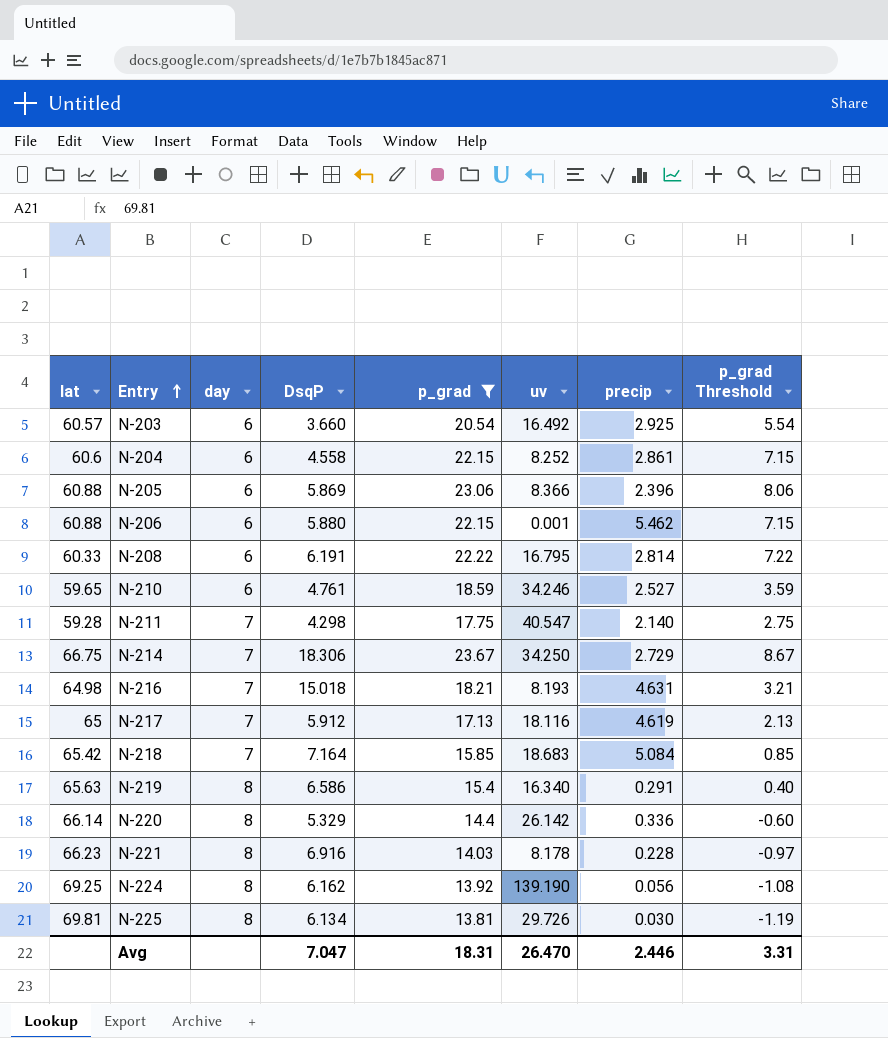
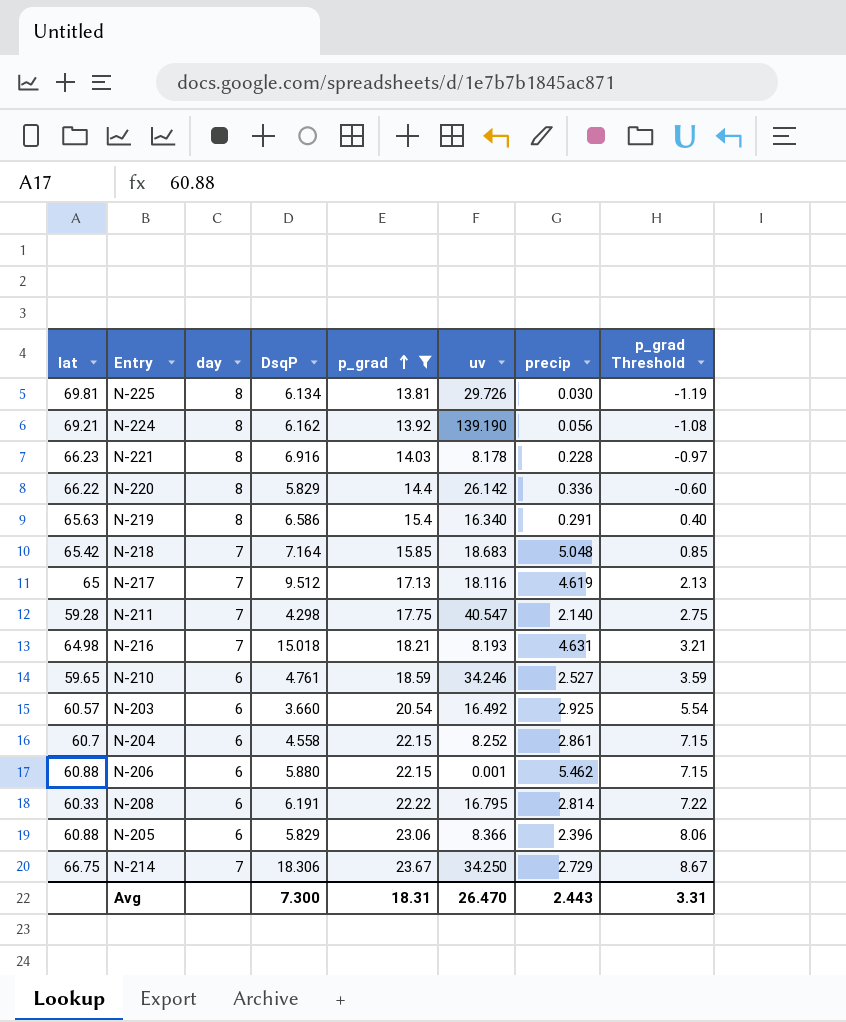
row order: Entry ascending -> p_grad ascending
N-224 | lat: 69.25 -> 69.21
N-220 | lat: 66.14 -> 66.22
N-220 | DsqP: 5.329 -> 5.829
N-218 | precip: 5.084 -> 5.048
N-217 | DsqP: 5.912 -> 9.512
N-204 | lat: 60.6 -> 60.7
N-205 | DsqP: 5.869 -> 5.829
Avg | DsqP: 7.047 -> 7.300
Avg | precip: 2.446 -> 2.443

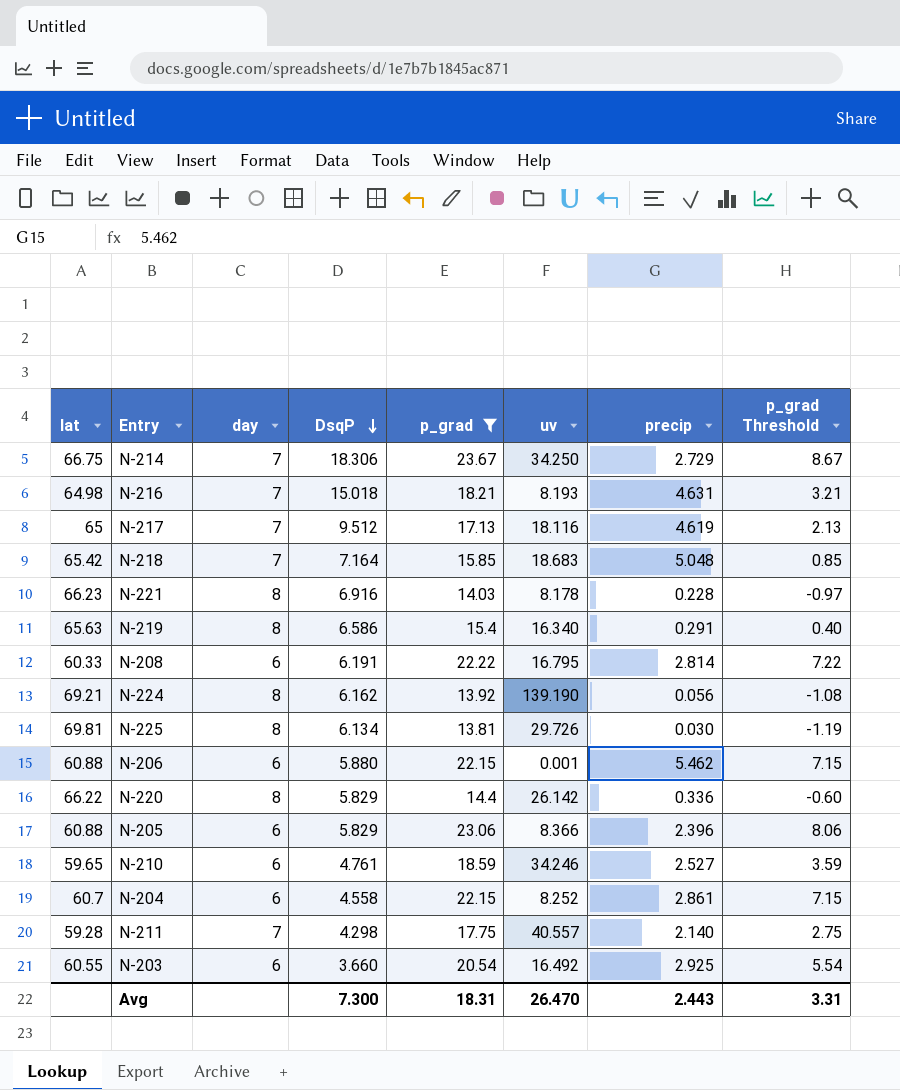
row order: p_grad ascending -> DsqP descending
N-211 | uv: 40.547 -> 40.557
N-203 | lat: 60.57 -> 60.55

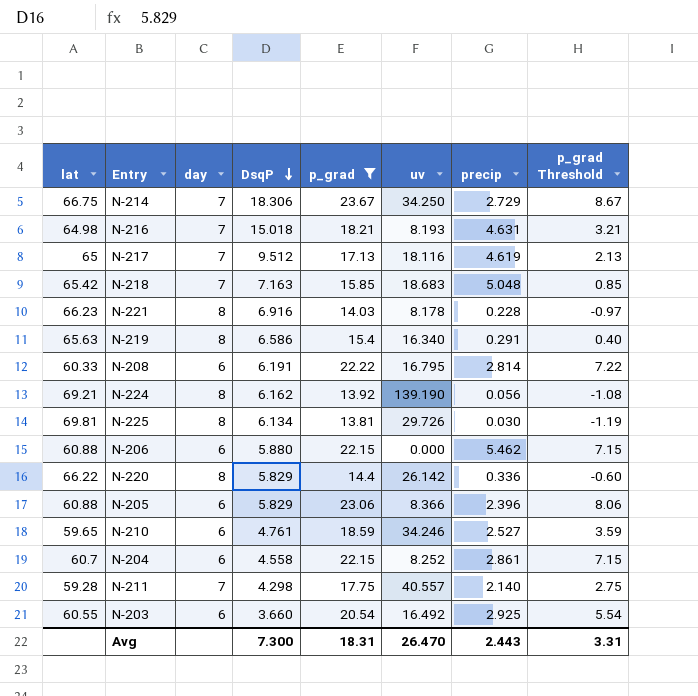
N-218 | DsqP: 7.164 -> 7.163
N-206 | uv: 0.001 -> 0.000

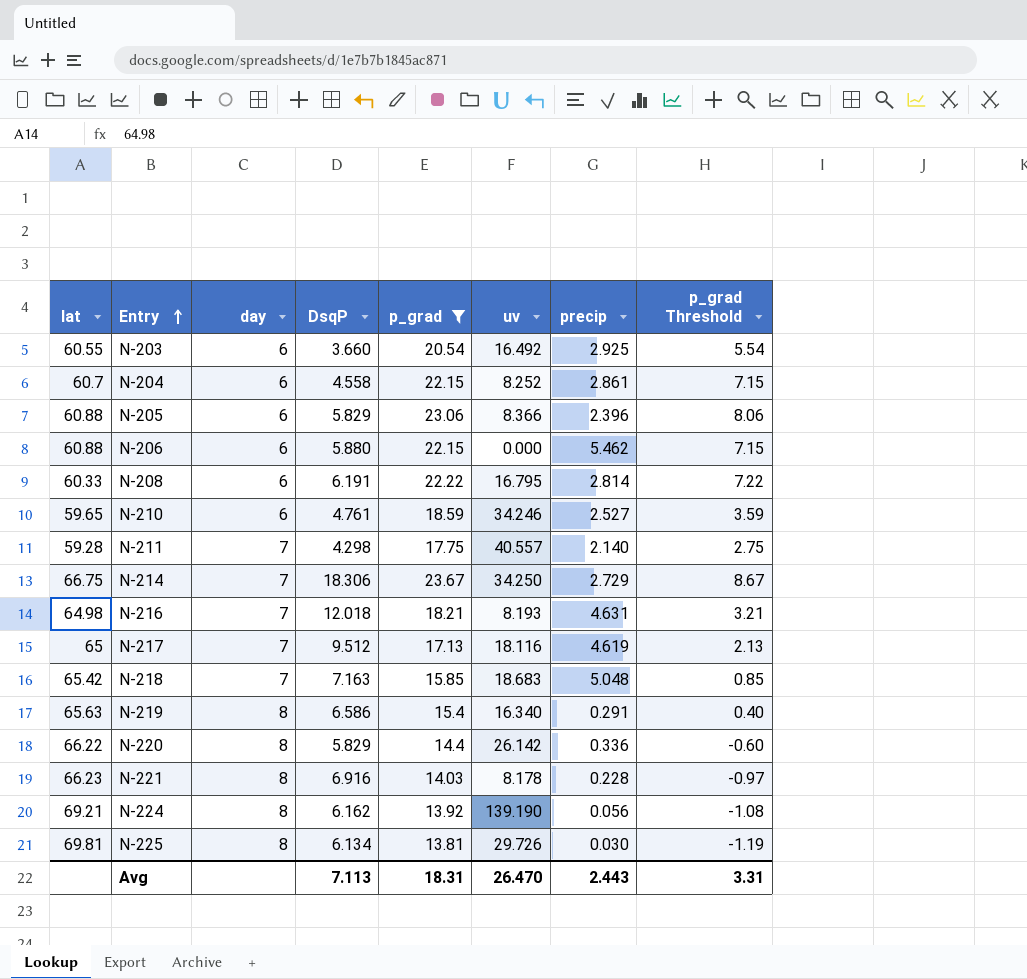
row order: DsqP descending -> Entry ascending
N-216 | DsqP: 15.018 -> 12.018
Avg | DsqP: 7.300 -> 7.113

